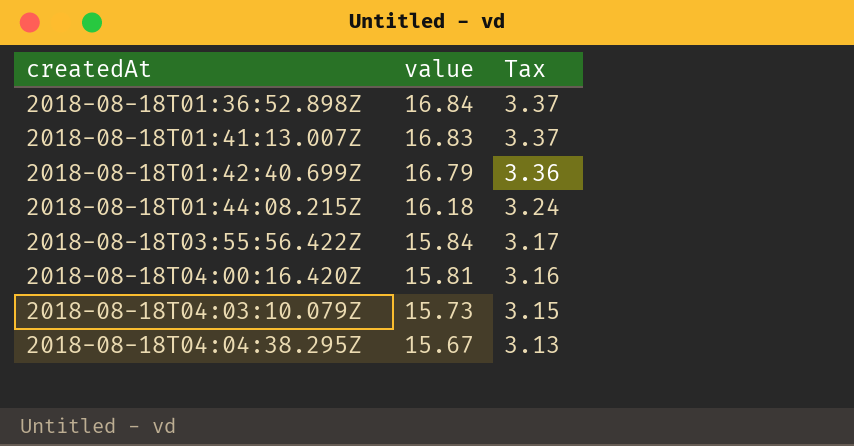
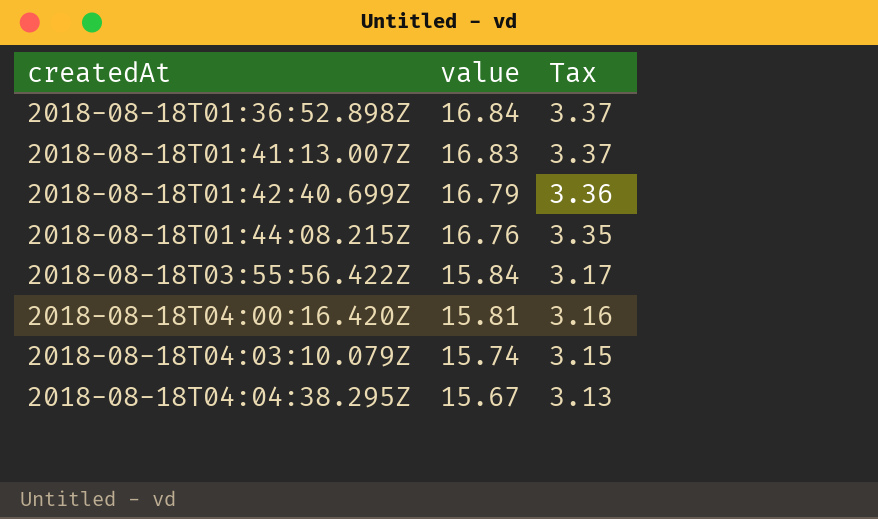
2018-08-18T01:44:08.215Z | value: 16.18 -> 16.76
2018-08-18T01:44:08.215Z | Tax: 3.24 -> 3.35
2018-08-18T04:03:10.079Z | value: 15.73 -> 15.74

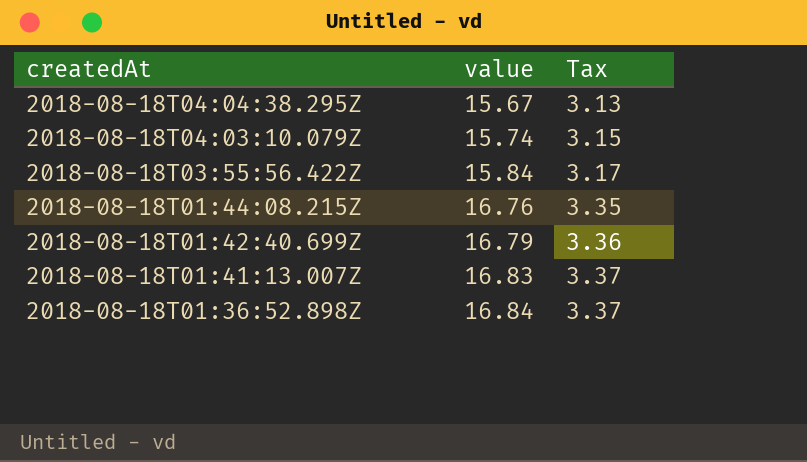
row order: createdAt ascending -> createdAt descending
row 2018-08-18T04:00:16.420Z: 15.81 | 3.16 -> none

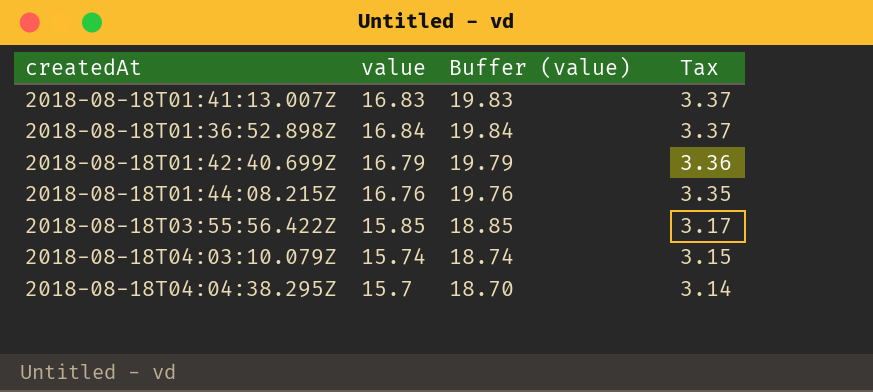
row order: createdAt descending -> Tax descending
column Buffer (value) | formula: none -> [value] + 3
2018-08-18T03:55:56.422Z | value: 15.84 -> 15.85
2018-08-18T04:04:38.295Z | value: 15.67 -> 15.7
2018-08-18T04:04:38.295Z | Tax: 3.13 -> 3.14

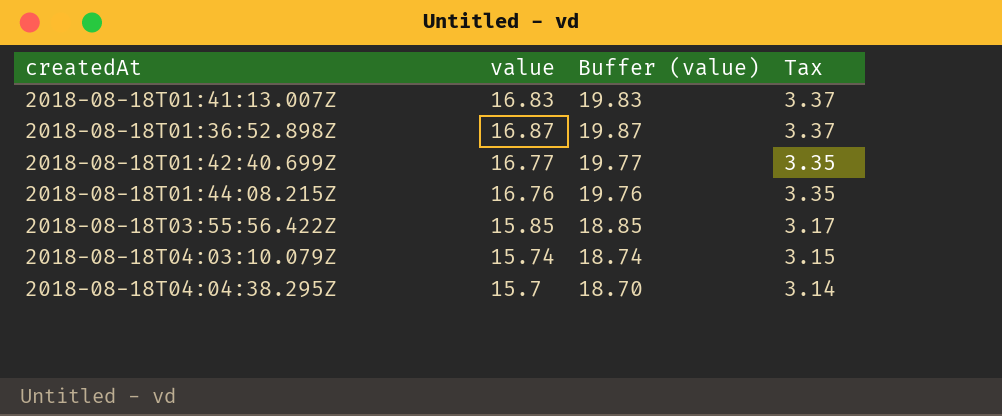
2018-08-18T01:36:52.898Z | value: 16.84 -> 16.87
2018-08-18T01:36:52.898Z | Buffer (value): 19.84 -> 19.87
2018-08-18T01:42:40.699Z | value: 16.79 -> 16.77
2018-08-18T01:42:40.699Z | Buffer (value): 19.79 -> 19.77
2018-08-18T01:42:40.699Z | Tax: 3.36 -> 3.35

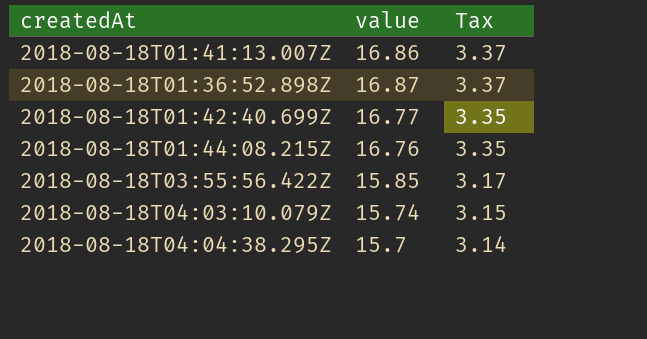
column Buffer (value) | formula: [value] + 3 -> none
2018-08-18T01:41:13.007Z | value: 16.83 -> 16.86

